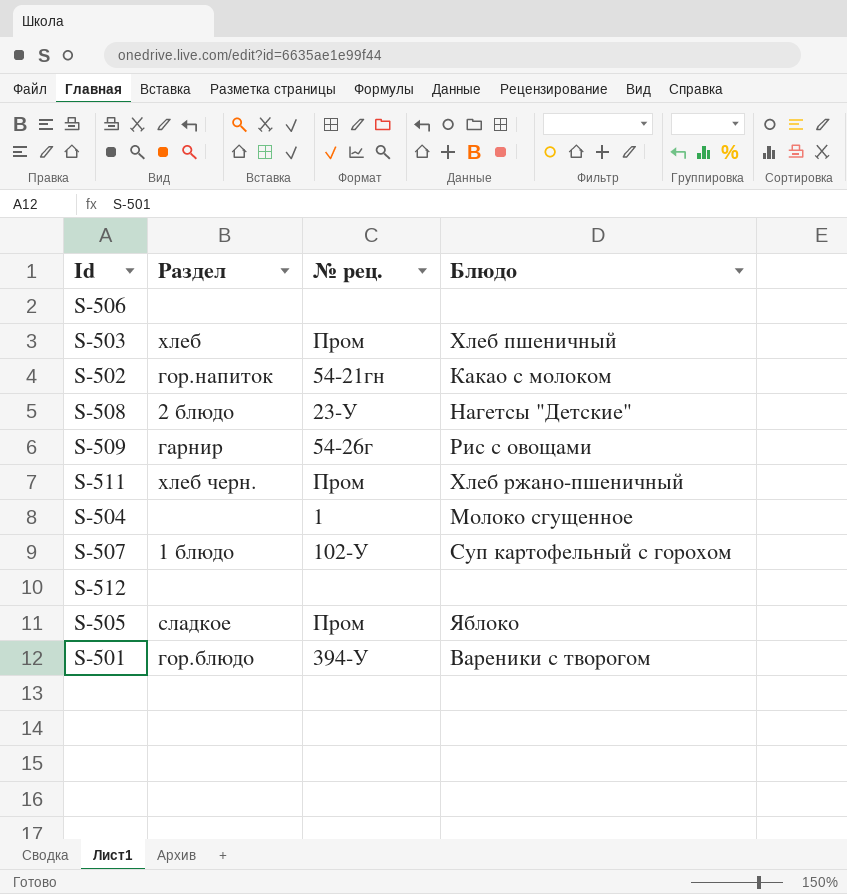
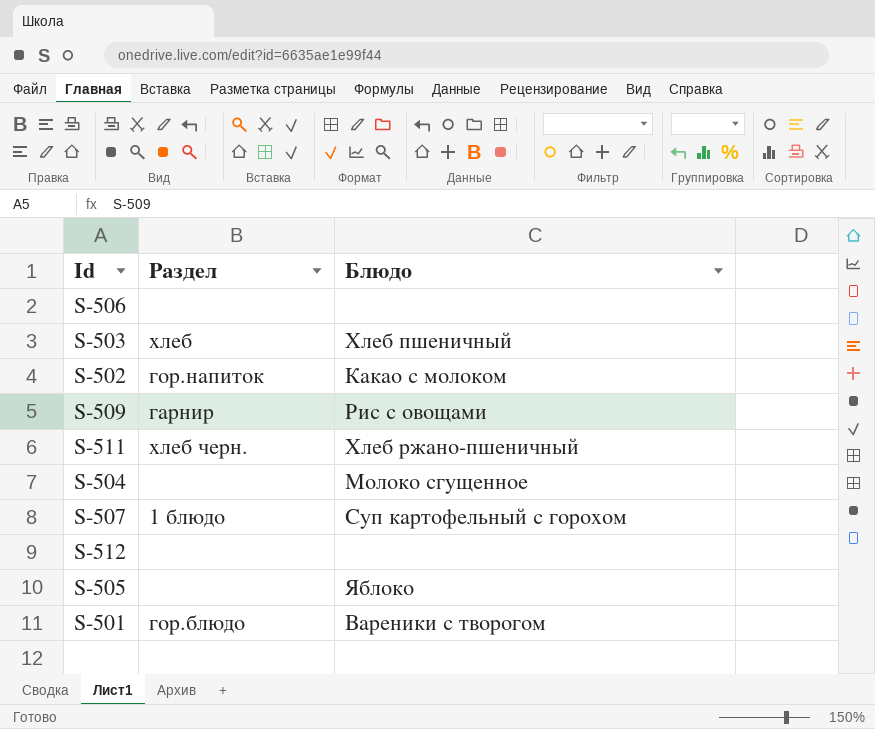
column № рец. | position: 3 -> none
row S-508: 2 блюдо | 23-У | Нагетсы "Детские" -> none
S-505 | Раздел: сладкое -> none

